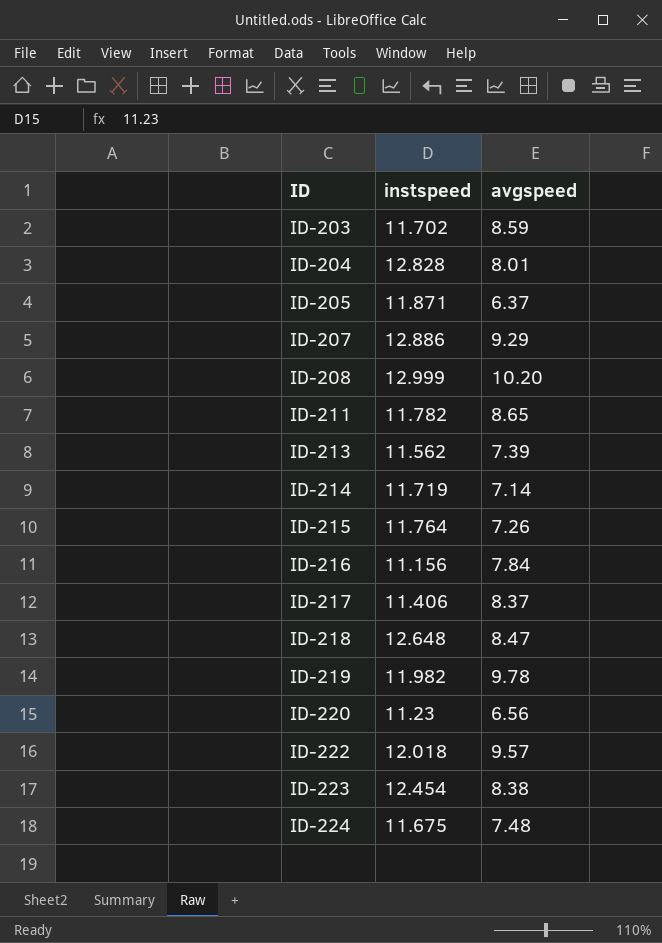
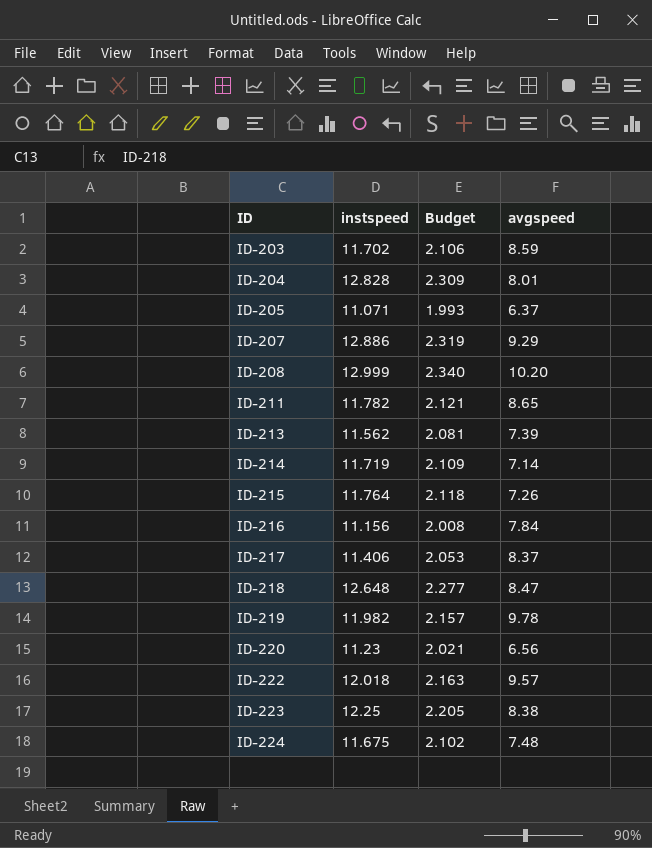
column Budget | formula: none -> [instspeed] * 0.18
ID-205 | instspeed: 11.871 -> 11.071
ID-223 | instspeed: 12.454 -> 12.25

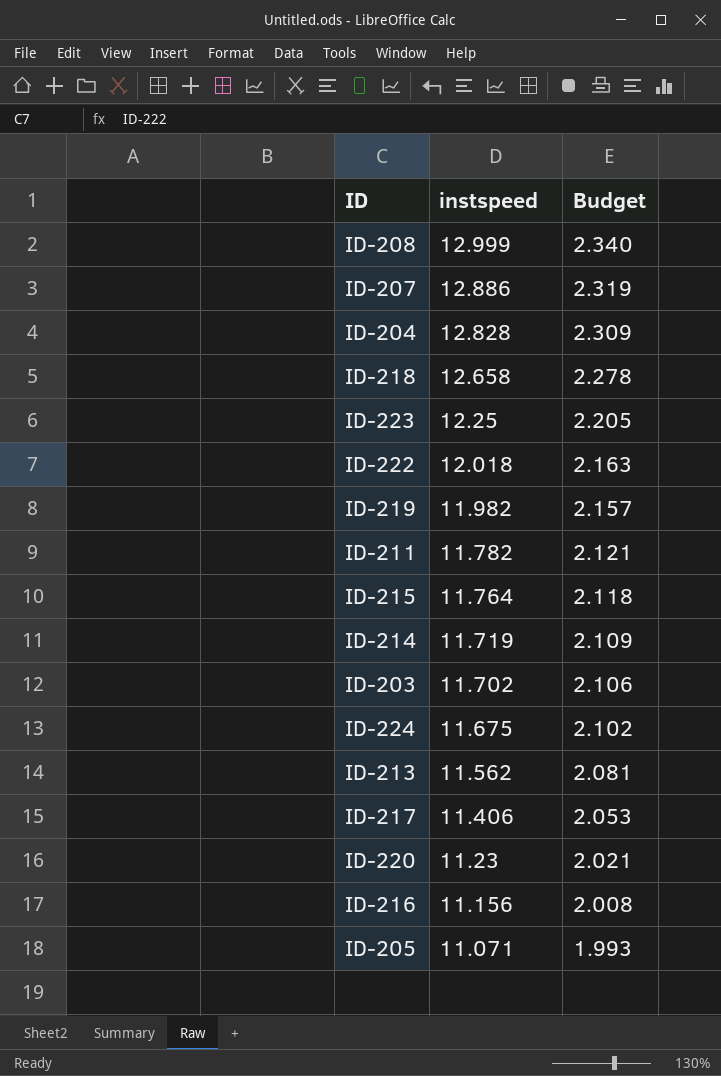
row order: ID ascending -> instspeed descending
column avgspeed | position: 4 -> none
ID-218 | instspeed: 12.648 -> 12.658
ID-218 | Budget: 2.277 -> 2.278

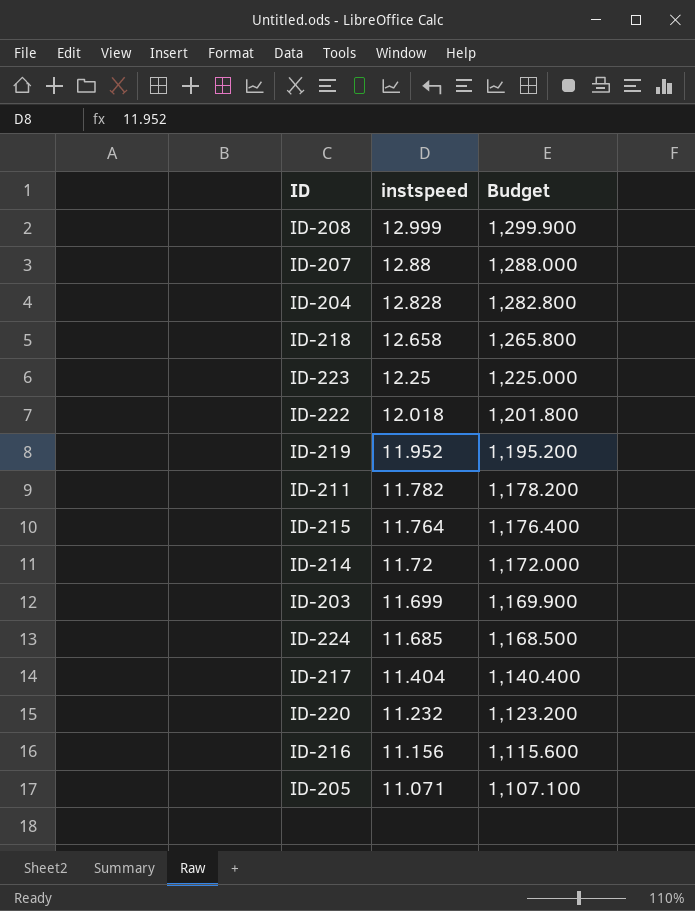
column Budget | formula: [instspeed] * 0.18 -> [instspeed] * 100
row ID-213: 11.562 | 2.081 -> none
ID-207 | instspeed: 12.886 -> 12.88
ID-219 | instspeed: 11.982 -> 11.952
ID-214 | instspeed: 11.719 -> 11.72
ID-203 | instspeed: 11.702 -> 11.699
ID-224 | instspeed: 11.675 -> 11.685
ID-217 | instspeed: 11.406 -> 11.404
ID-220 | instspeed: 11.23 -> 11.232

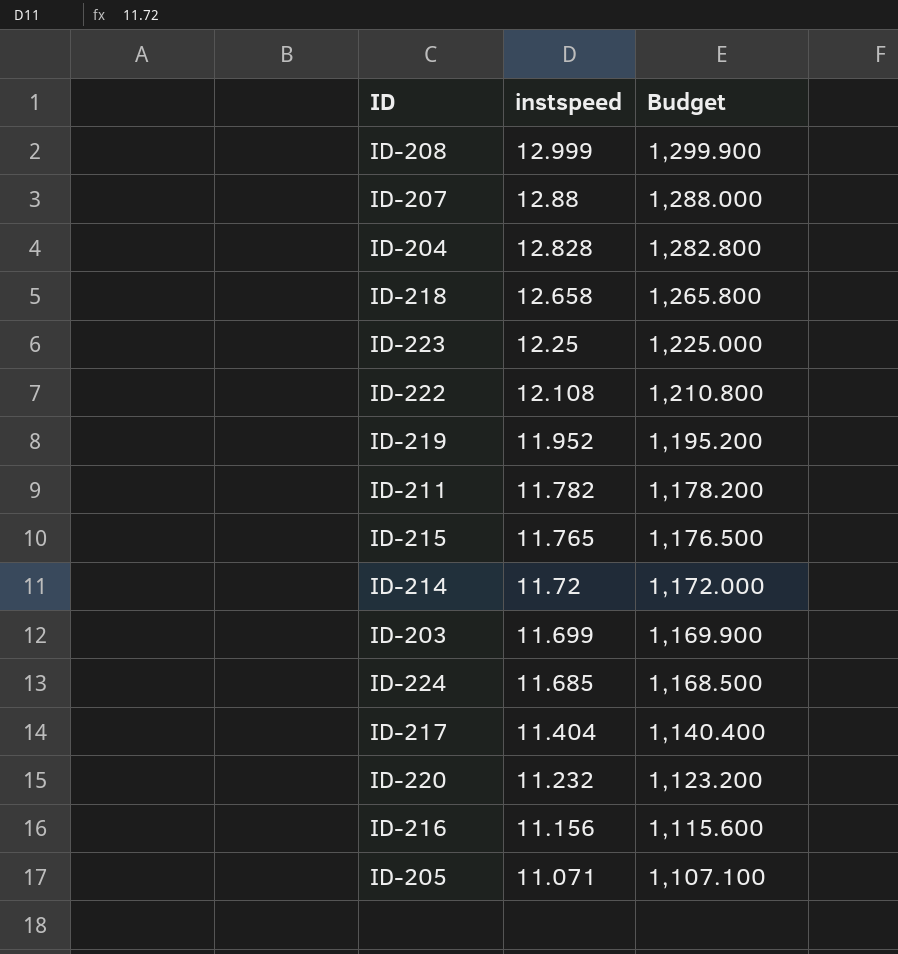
ID-222 | instspeed: 12.018 -> 12.108
ID-222 | Budget: 1,201.800 -> 1,210.800
ID-215 | instspeed: 11.764 -> 11.765
ID-215 | Budget: 1,176.400 -> 1,176.500

